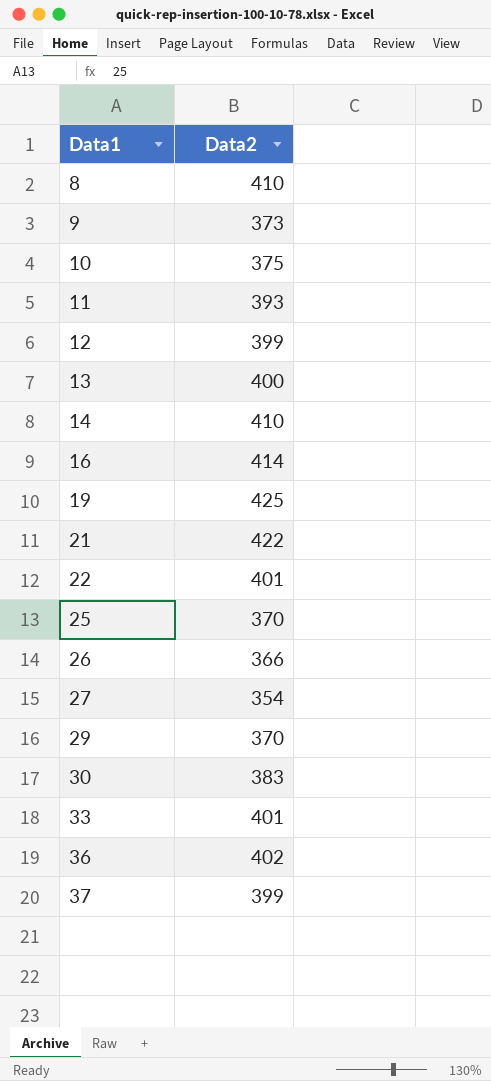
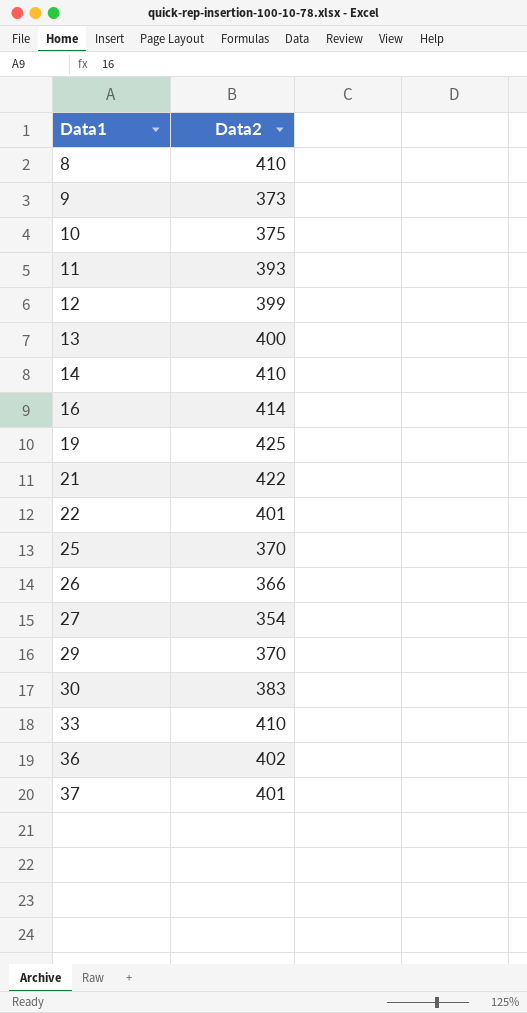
33 | Data2: 401 -> 410
37 | Data2: 399 -> 401

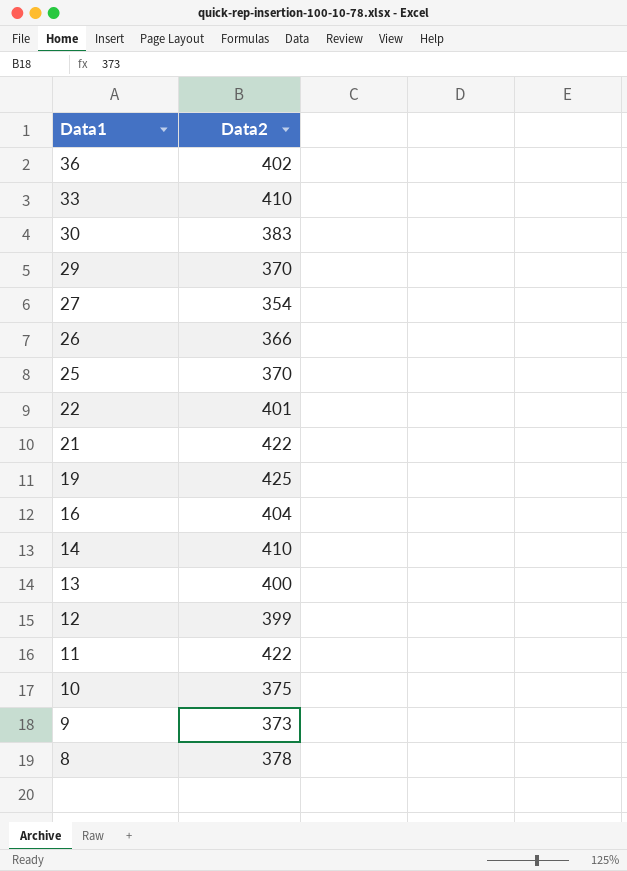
row order: Data1 ascending -> Data1 descending
row 37: 401 -> none
16 | Data2: 414 -> 404
11 | Data2: 393 -> 422
8 | Data2: 410 -> 378

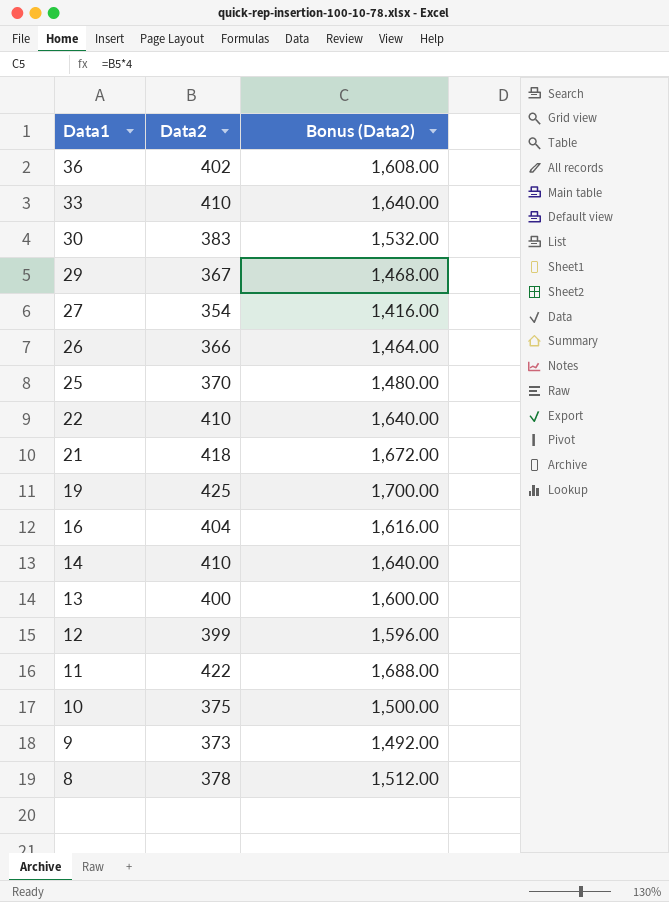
column Bonus (Data2) | formula: none -> [Data2] * 4
29 | Data2: 370 -> 367
22 | Data2: 401 -> 410
21 | Data2: 422 -> 418

